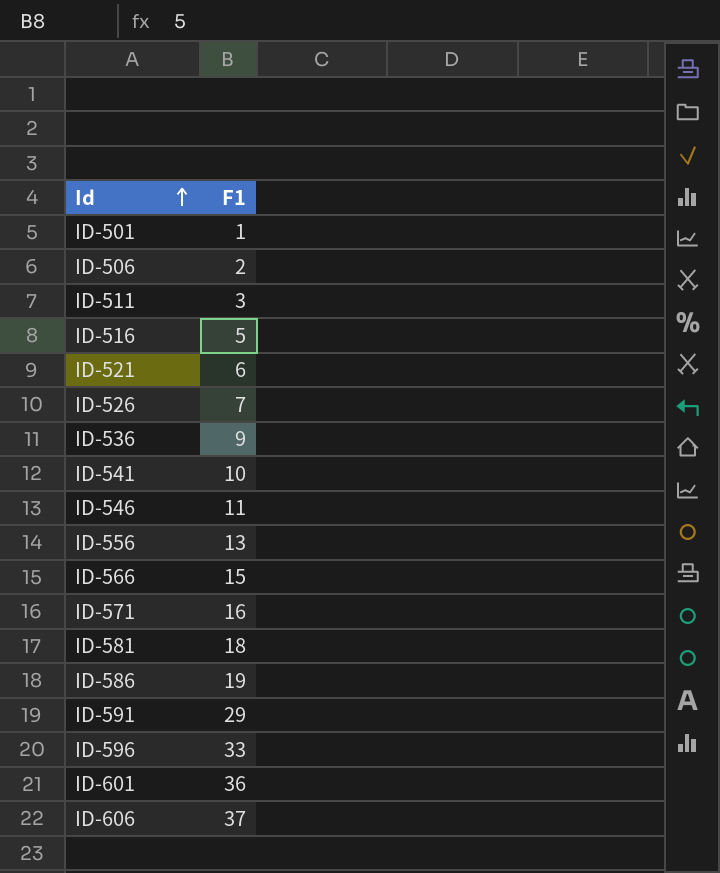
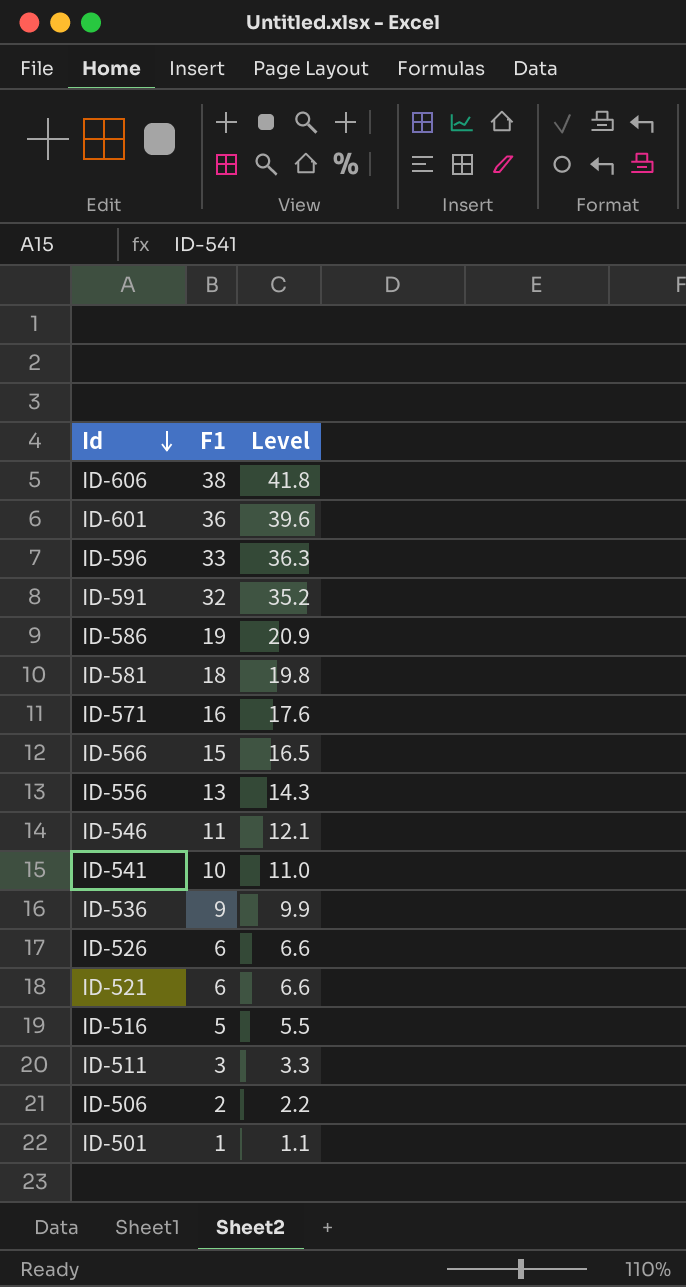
row order: Id ascending -> Id descending
column Level | formula: none -> [F1] * 1.1
ID-606 | F1: 37 -> 38
ID-591 | F1: 29 -> 32
ID-526 | F1: 7 -> 6

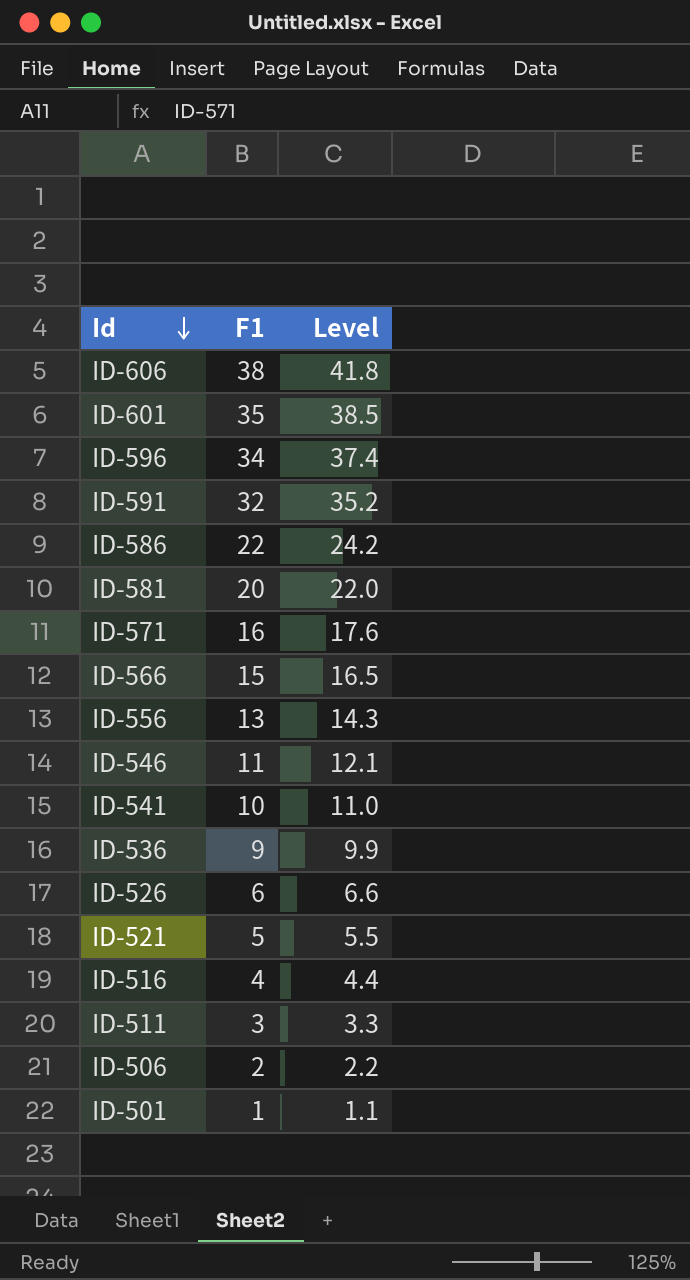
ID-601 | F1: 36 -> 35
ID-601 | Level: 39.6 -> 38.5
ID-596 | F1: 33 -> 34
ID-596 | Level: 36.3 -> 37.4
ID-586 | F1: 19 -> 22
ID-586 | Level: 20.9 -> 24.2
ID-581 | F1: 18 -> 20
ID-581 | Level: 19.8 -> 22.0
ID-521 | F1: 6 -> 5
ID-521 | Level: 6.6 -> 5.5
ID-516 | F1: 5 -> 4
ID-516 | Level: 5.5 -> 4.4

